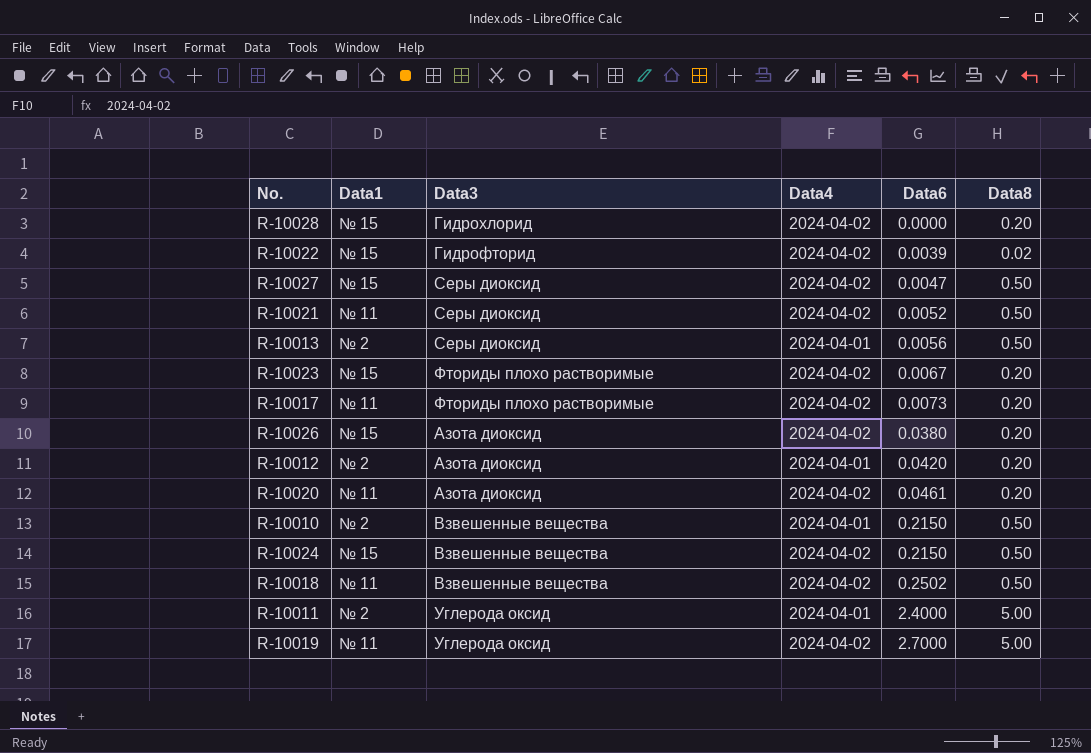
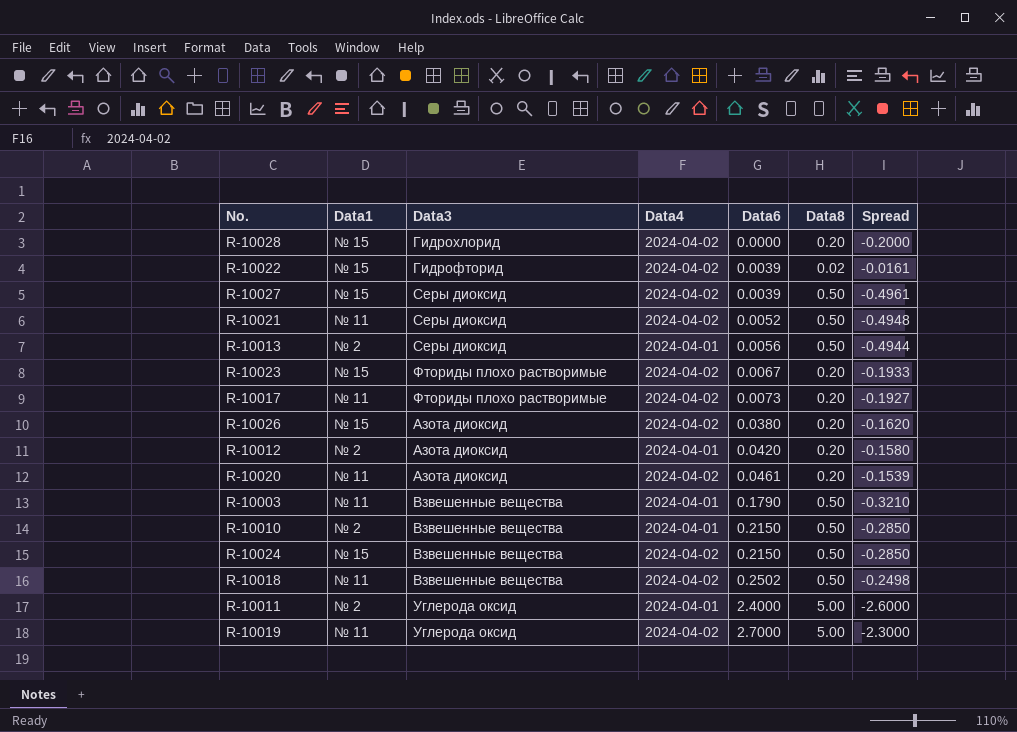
column Spread | formula: none -> [Data6] - [Data8]
R-10027 | Data6: 0.0047 -> 0.0039
row R-10003: none -> № 11 | Взвешенные вещества | 2024-04-01 | 0.1790 | 0.50 | -0.3210

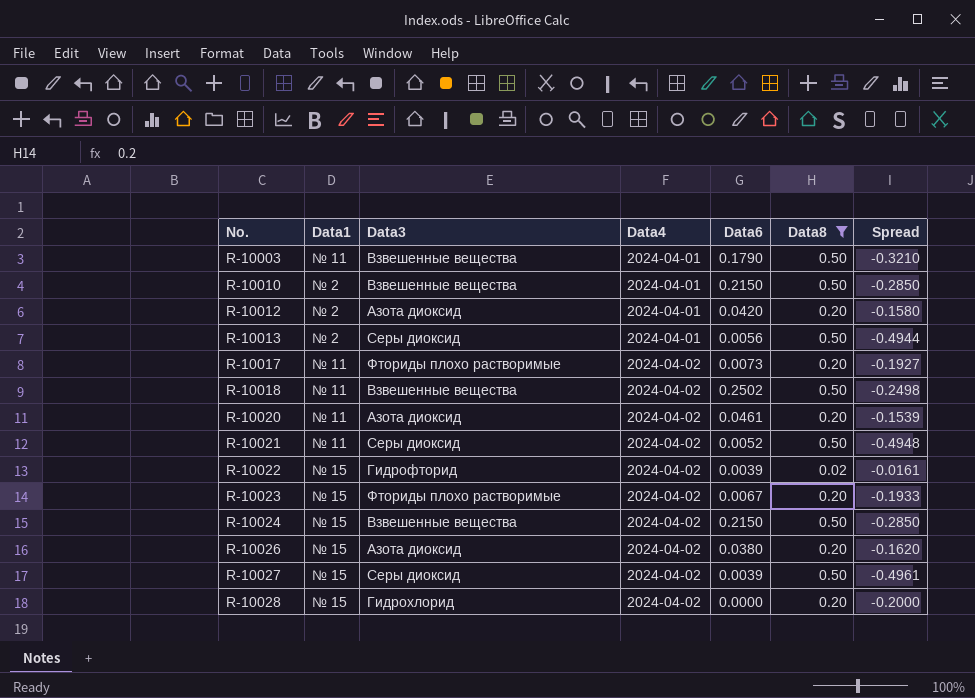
filter: none -> Data8 != 5.00
row order: Data6 ascending -> No. ascending

